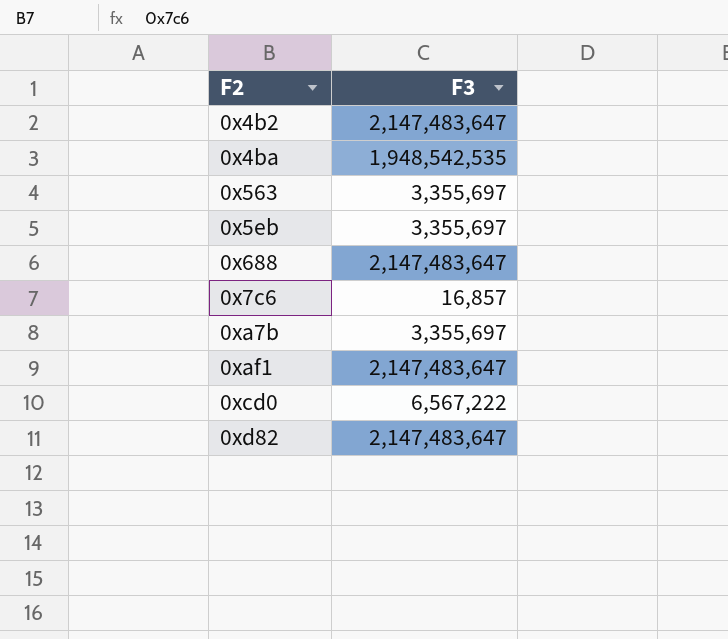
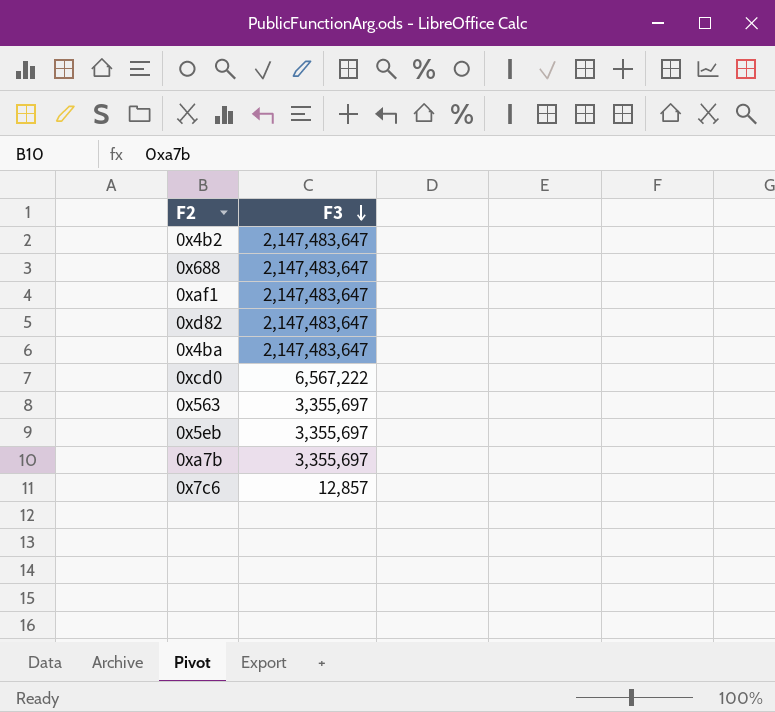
row order: none -> F3 descending
0x4ba | F3: 1,948,542,535 -> 2,147,483,647
0x7c6 | F3: 16,857 -> 12,857

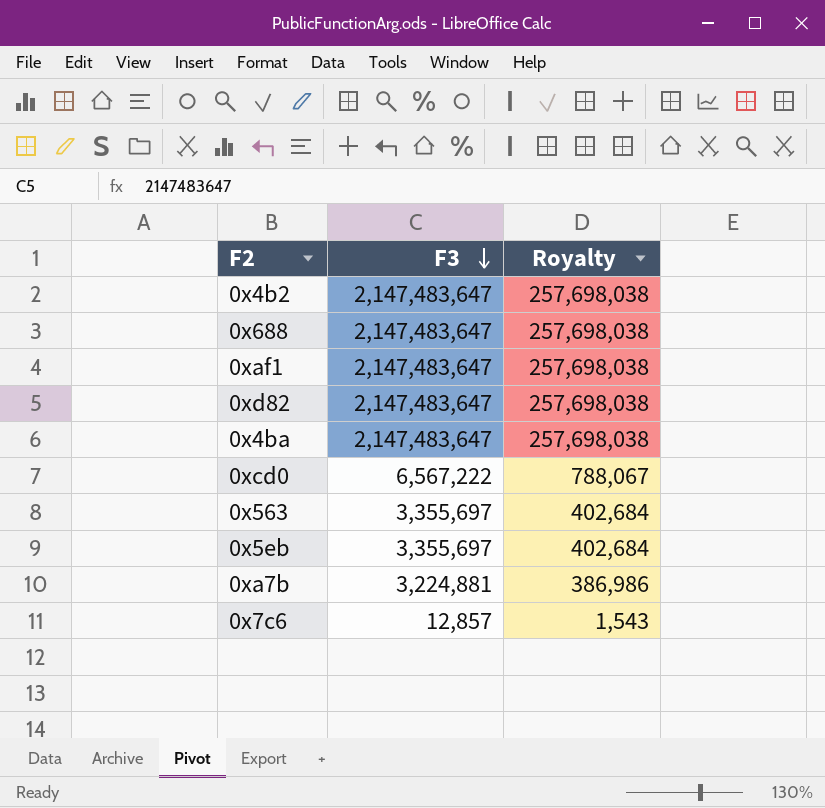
column Royalty | formula: none -> [F3] * 0.12
0xa7b | F3: 3,355,697 -> 3,224,881

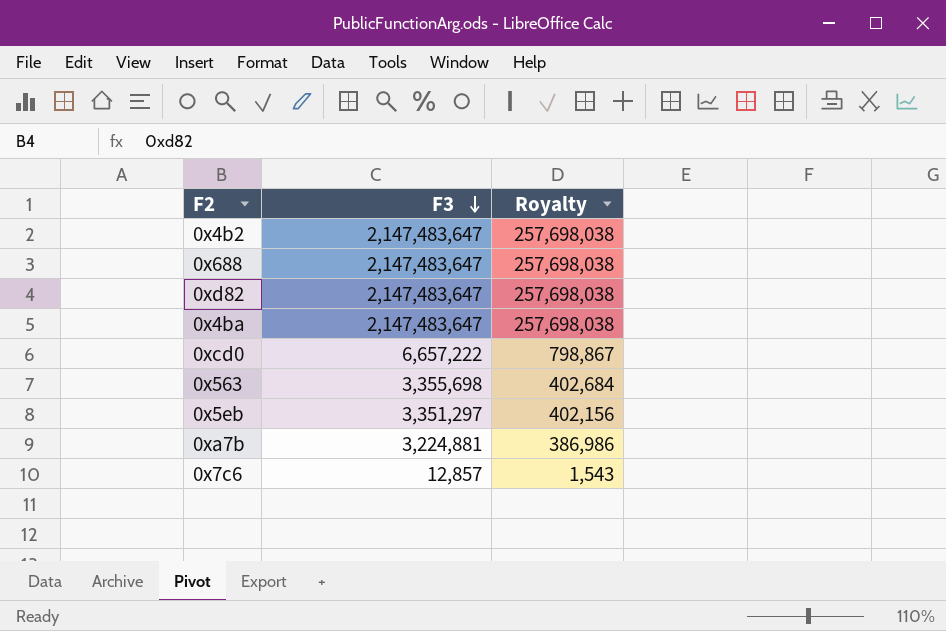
row 0xaf1: 2,147,483,647 | 257,698,038 -> none
0xcd0 | F3: 6,567,222 -> 6,657,222
0xcd0 | Royalty: 788,067 -> 798,867
0x563 | F3: 3,355,697 -> 3,355,698
0x5eb | F3: 3,355,697 -> 3,351,297
0x5eb | Royalty: 402,684 -> 402,156

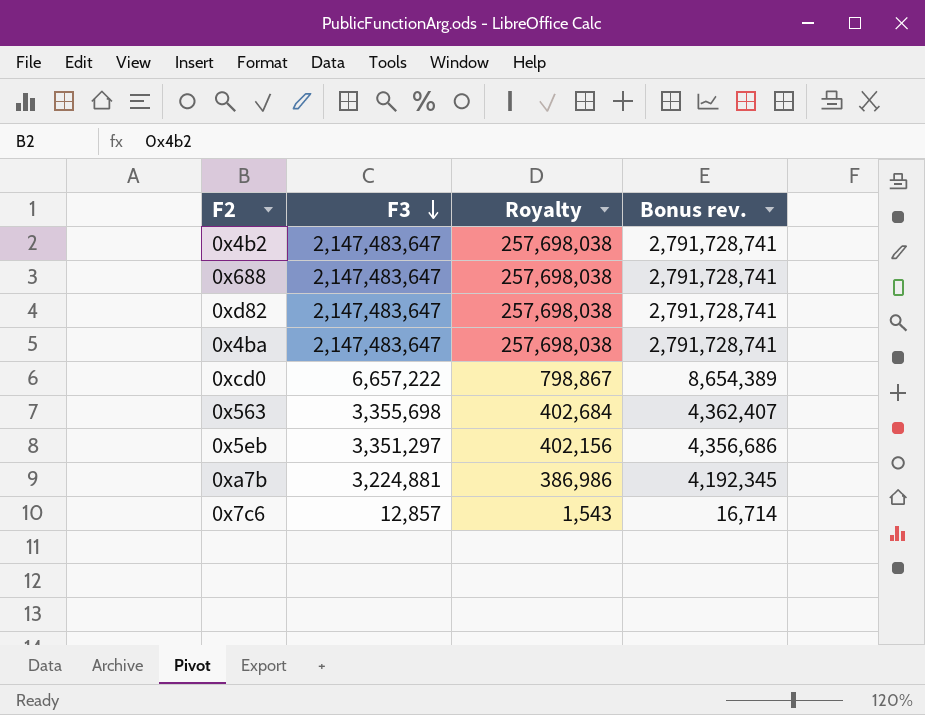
column Bonus rev. | formula: none -> [F3] * 1.3

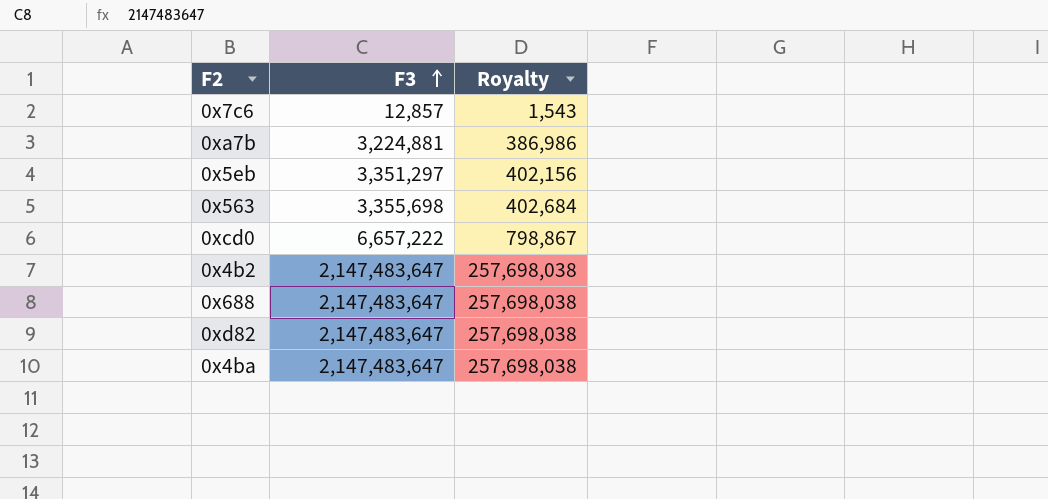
row order: F3 descending -> F3 ascending
column Bonus rev. | formula: [F3] * 1.3 -> none

